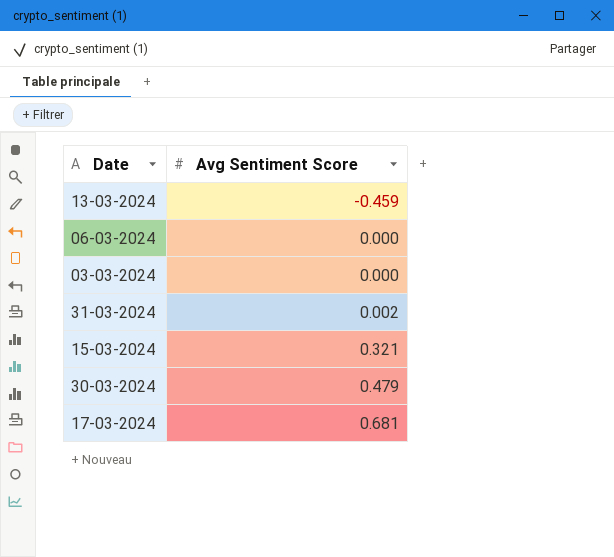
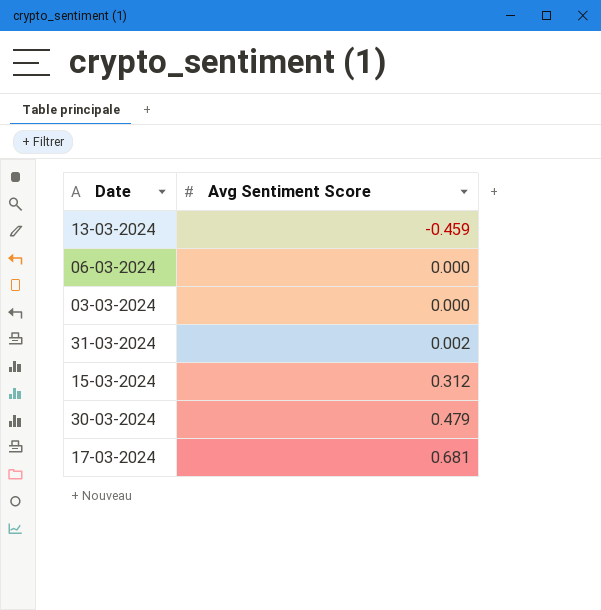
15-03-2024 | Avg Sentiment Score: 0.321 -> 0.312

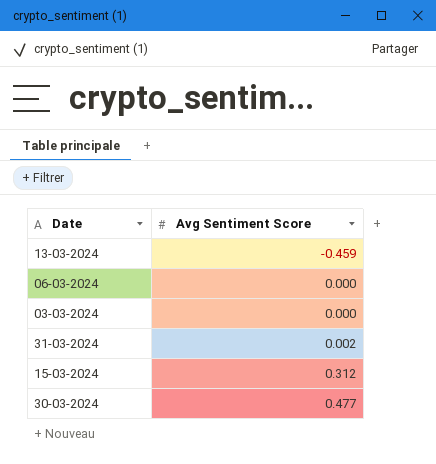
row 17-03-2024: 0.681 -> none
30-03-2024 | Avg Sentiment Score: 0.479 -> 0.477

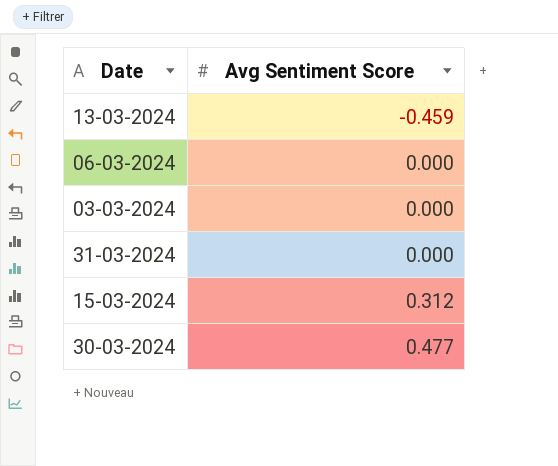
31-03-2024 | Avg Sentiment Score: 0.002 -> 0.000

